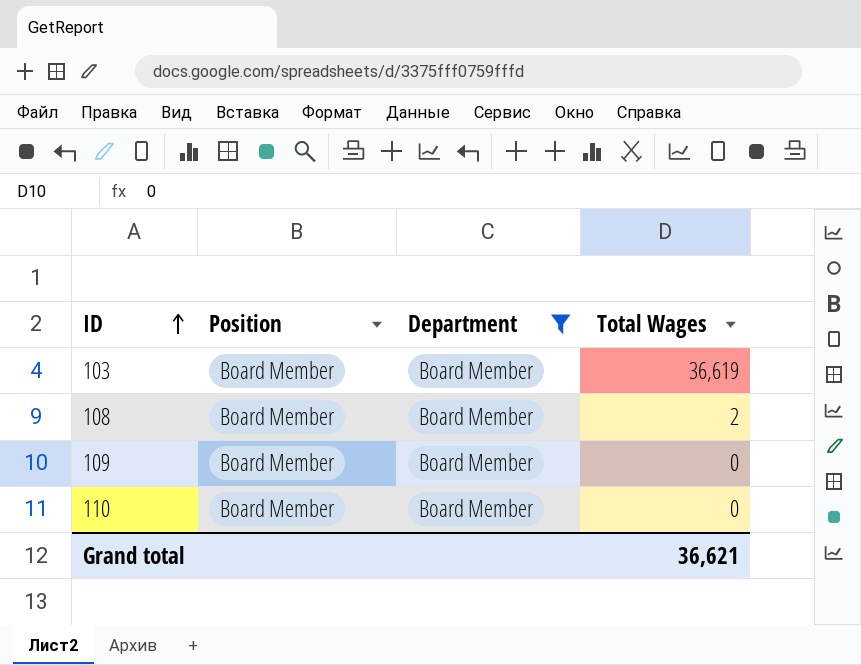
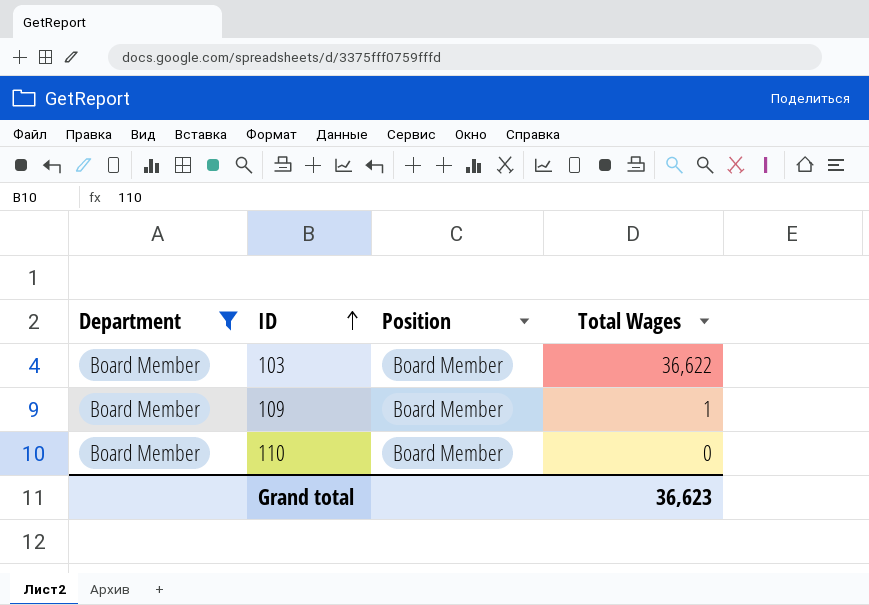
column Department | position: 3 -> 1
row 108: Board Member | Board Member | 2 -> none
103 | Total Wages: 36,619 -> 36,622
109 | Total Wages: 0 -> 1
Grand total | Total Wages: 36,621 -> 36,623

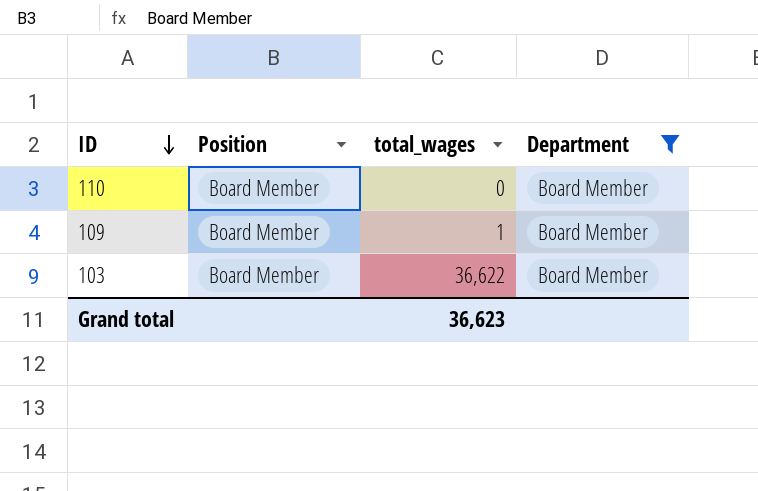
row order: ID ascending -> ID descending
column name: Total Wages -> total_wages
column Department | position: 1 -> 4

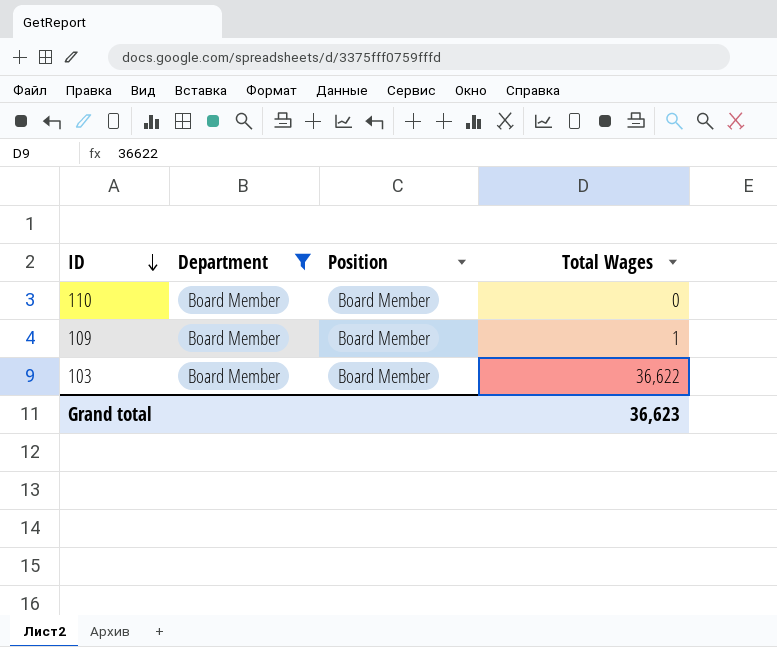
column Department | position: 4 -> 2
column name: total_wages -> Total Wages

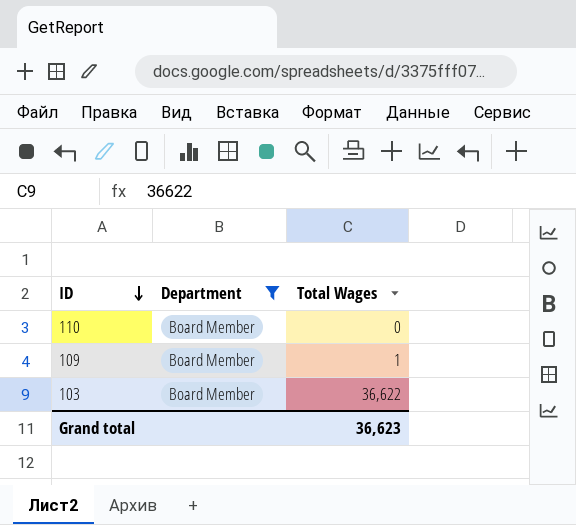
column Position | position: 3 -> none

